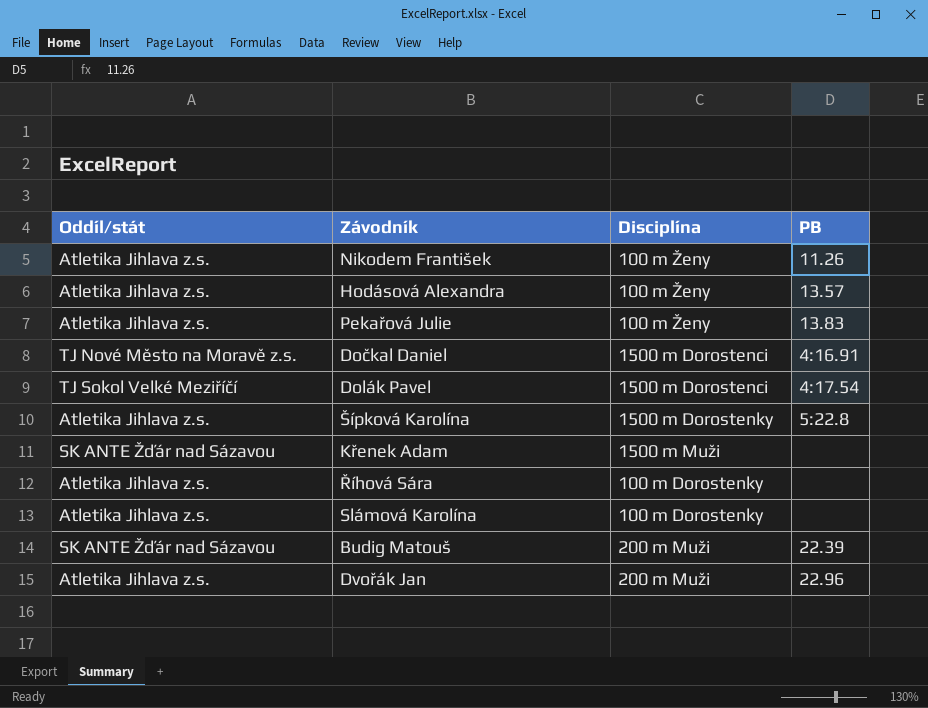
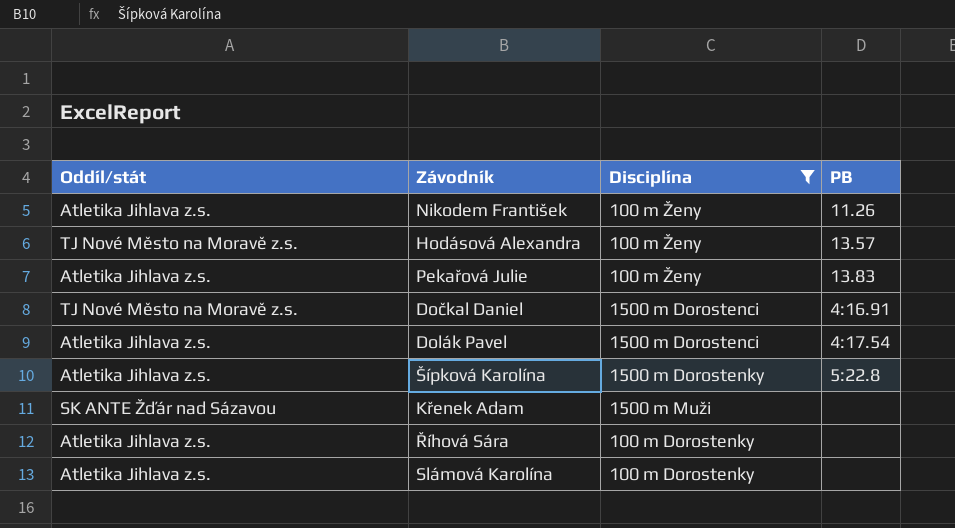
filter: none -> Disciplína != 200 m Muži
Hodásová Alexandra | Oddíl/stát: Atletika Jihlava z.s. -> TJ Nové Město na Moravě z.s.
Dolák Pavel | Oddíl/stát: TJ Sokol Velké Meziříčí -> Atletika Jihlava z.s.

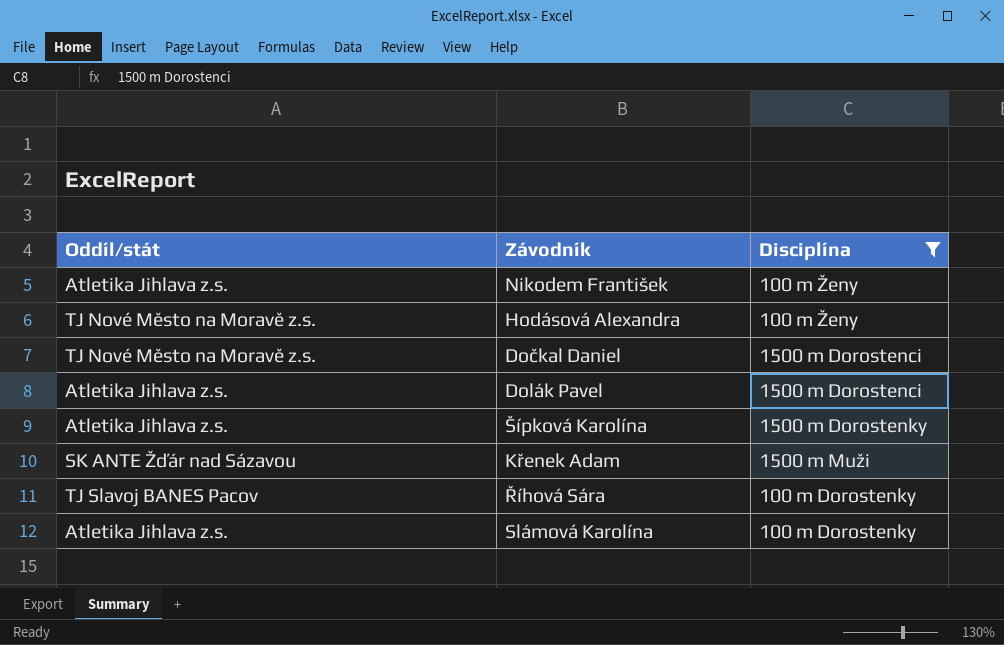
column PB | position: 4 -> none
row Pekařová Julie: Atletika Jihlava z.s. | 100 m Ženy | 13.83 -> none
Říhová Sára | Oddíl/stát: Atletika Jihlava z.s. -> TJ Slavoj BANES Pacov

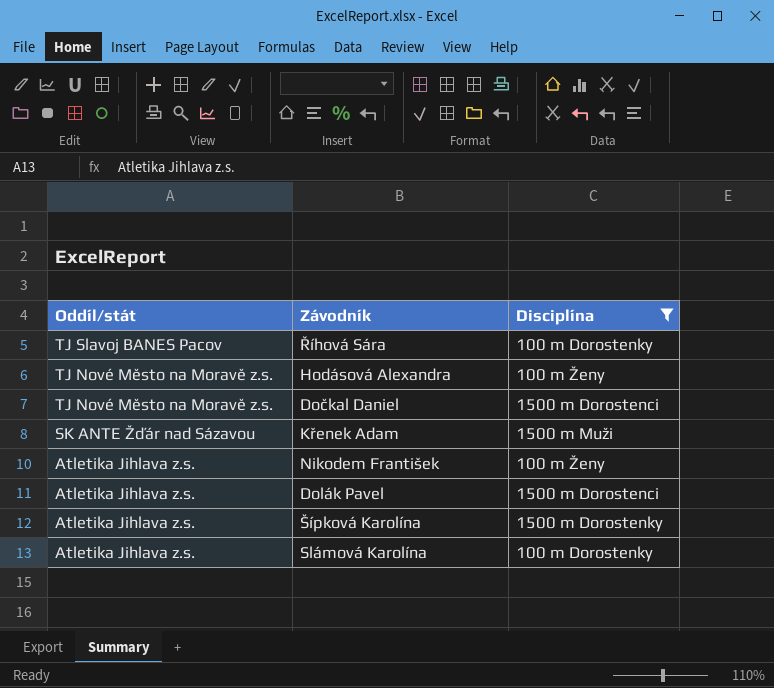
row order: none -> Oddíl/stát descending

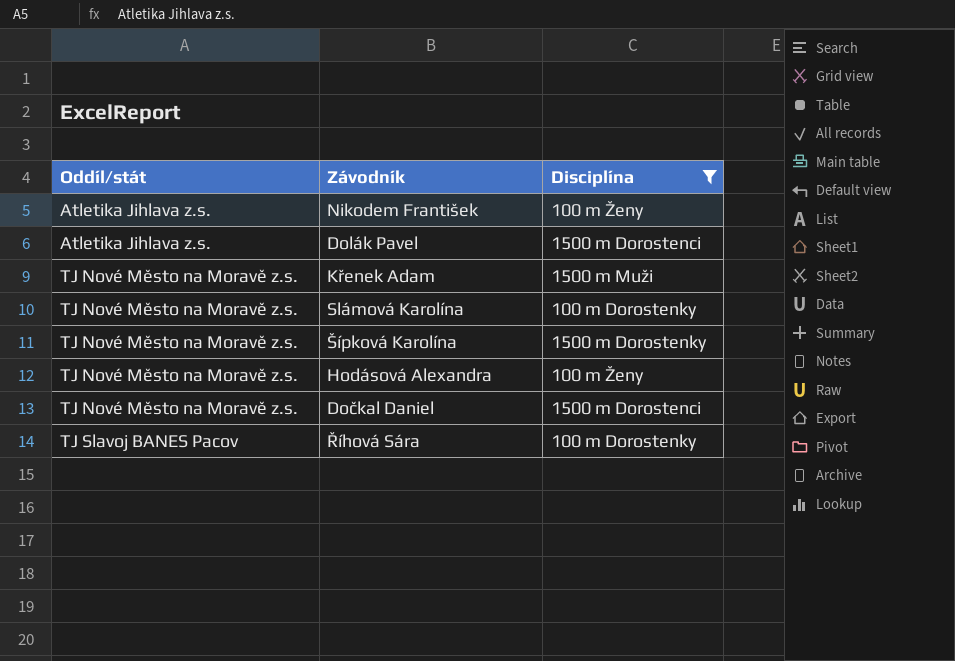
row order: Oddíl/stát descending -> Oddíl/stát ascending
Křenek Adam | Oddíl/stát: SK ANTE Žďár nad Sázavou -> TJ Nové Město na Moravě z.s.
Slámová Karolína | Oddíl/stát: Atletika Jihlava z.s. -> TJ Nové Město na Moravě z.s.
Šípková Karolína | Oddíl/stát: Atletika Jihlava z.s. -> TJ Nové Město na Moravě z.s.

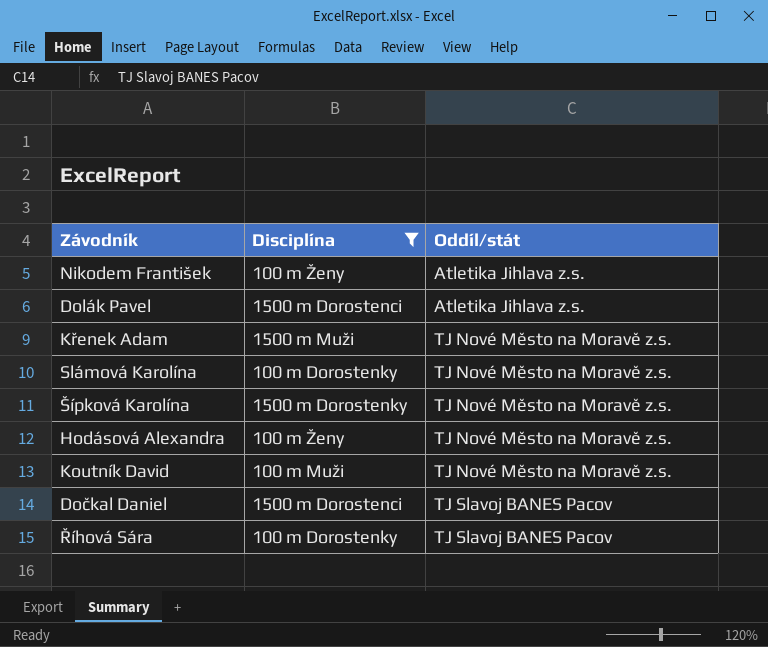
column Oddíl/stát | position: 1 -> 3
row Koutník David: none -> 100 m Muži | TJ Nové Město na Moravě z.s.
Dočkal Daniel | Oddíl/stát: TJ Nové Město na Moravě z.s. -> TJ Slavoj BANES Pacov

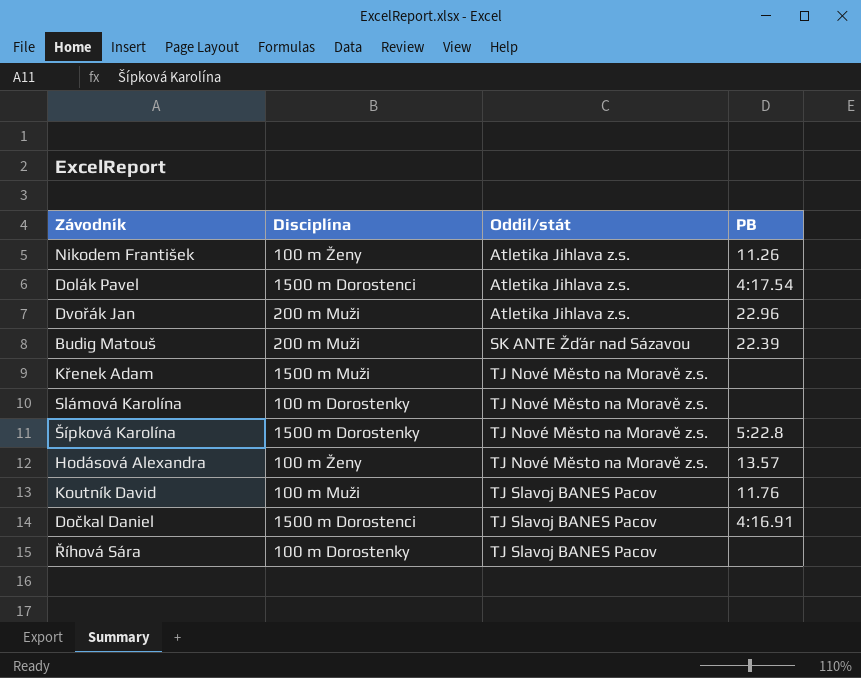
filter: Disciplína != 200 m Muži -> none
column PB | position: none -> 4
Koutník David | Oddíl/stát: TJ Nové Město na Moravě z.s. -> TJ Slavoj BANES Pacov

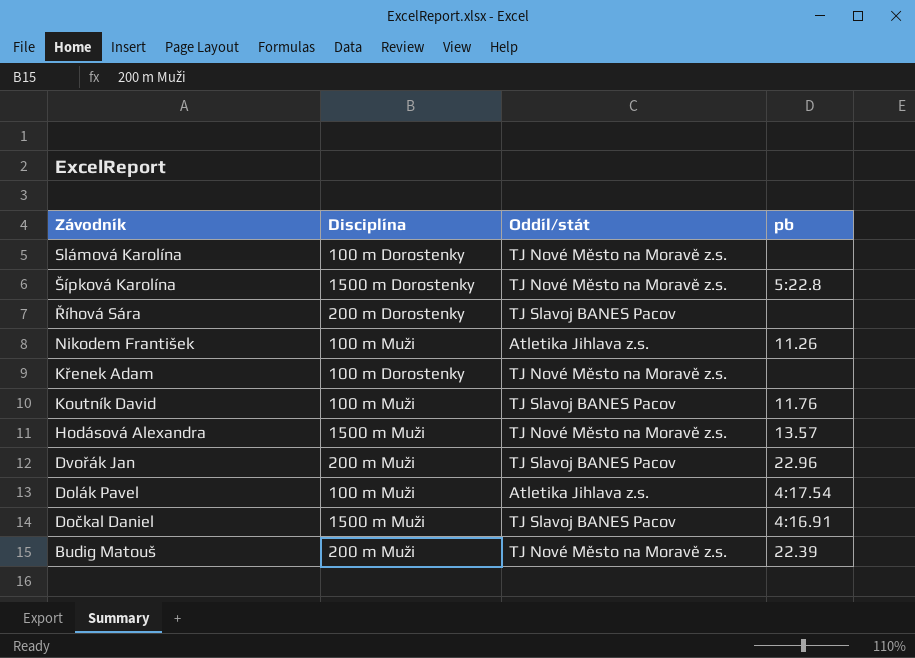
row order: Oddíl/stát ascending -> Závodník descending
column name: PB -> pb
Říhová Sára | Disciplína: 100 m Dorostenky -> 200 m Dorostenky
Nikodem František | Disciplína: 100 m Ženy -> 100 m Muži
Křenek Adam | Disciplína: 1500 m Muži -> 100 m Dorostenky
Hodásová Alexandra | Disciplína: 100 m Ženy -> 1500 m Muži
Dvořák Jan | Oddíl/stát: Atletika Jihlava z.s. -> TJ Slavoj BANES Pacov
Dolák Pavel | Disciplína: 1500 m Dorostenci -> 100 m Muži
Dočkal Daniel | Disciplína: 1500 m Dorostenci -> 1500 m Muži
Budig Matouš | Oddíl/stát: SK ANTE Žďár nad Sázavou -> TJ Nové Město na Moravě z.s.

